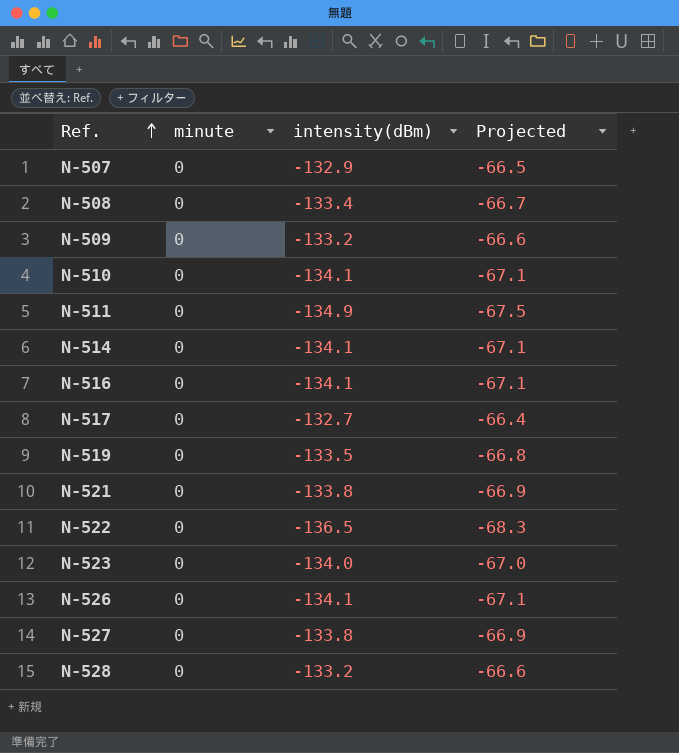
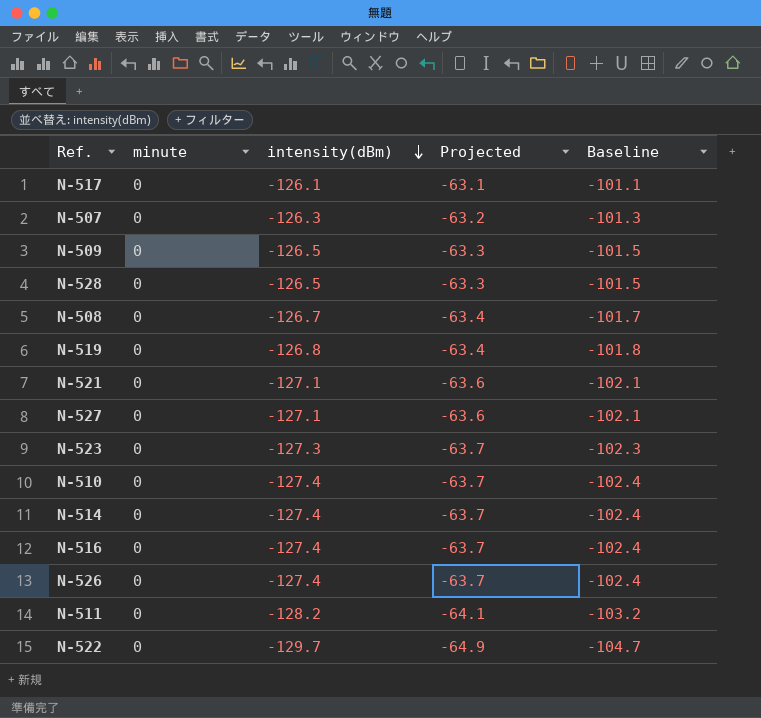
row order: Ref. ascending -> intensity(dBm) descending
column Baseline | formula: none -> [intensity(dBm)] + 25
N-517 | intensity(dBm): -132.7 -> -126.1
N-517 | Projected: -66.4 -> -63.1
N-507 | intensity(dBm): -132.9 -> -126.3
N-507 | Projected: -66.5 -> -63.2
N-509 | intensity(dBm): -133.2 -> -126.5
N-509 | Projected: -66.6 -> -63.3
N-528 | intensity(dBm): -133.2 -> -126.5
N-528 | Projected: -66.6 -> -63.3
N-508 | intensity(dBm): -133.4 -> -126.7
N-508 | Projected: -66.7 -> -63.4
N-519 | intensity(dBm): -133.5 -> -126.8
N-519 | Projected: -66.8 -> -63.4
N-521 | intensity(dBm): -133.8 -> -127.1
N-521 | Projected: -66.9 -> -63.6
N-527 | intensity(dBm): -133.8 -> -127.1
N-527 | Projected: -66.9 -> -63.6
N-523 | intensity(dBm): -134.0 -> -127.3
N-523 | Projected: -67.0 -> -63.7
N-510 | intensity(dBm): -134.1 -> -127.4
N-510 | Projected: -67.1 -> -63.7
N-514 | intensity(dBm): -134.1 -> -127.4
N-514 | Projected: -67.1 -> -63.7
N-516 | intensity(dBm): -134.1 -> -127.4
N-516 | Projected: -67.1 -> -63.7
N-526 | intensity(dBm): -134.1 -> -127.4
N-526 | Projected: -67.1 -> -63.7
N-511 | intensity(dBm): -134.9 -> -128.2
N-511 | Projected: -67.5 -> -64.1
N-522 | intensity(dBm): -136.5 -> -129.7
N-522 | Projected: -68.3 -> -64.9

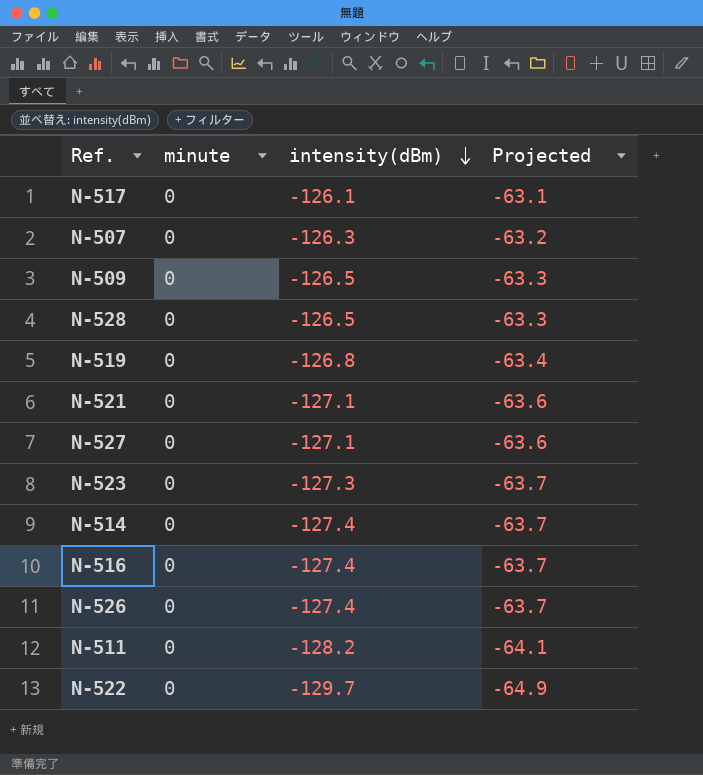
column Baseline | formula: [intensity(dBm)] + 25 -> none
row N-508: 0 | -126.7 | -63.4 | -101.7 -> none
row N-510: 0 | -127.4 | -63.7 | -102.4 -> none

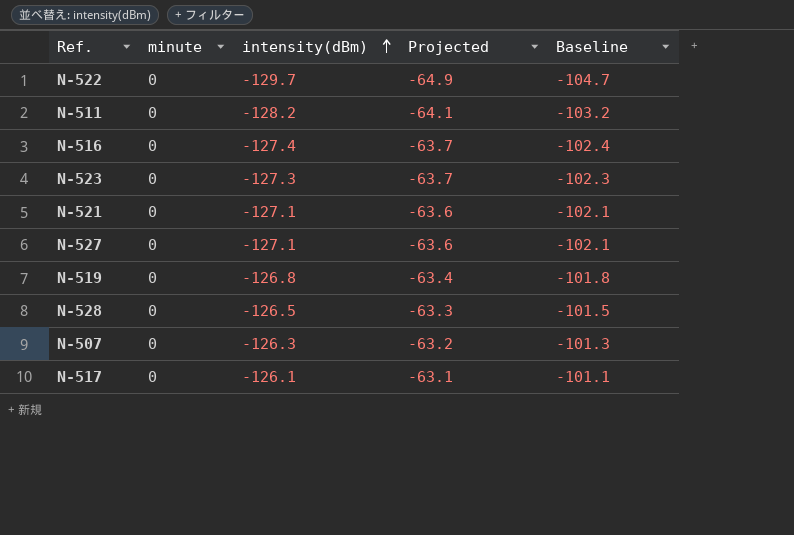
row order: intensity(dBm) descending -> intensity(dBm) ascending
column Baseline | formula: none -> [intensity(dBm)] + 25
row N-509: 0 | -126.5 | -63.3 -> none
row N-514: 0 | -127.4 | -63.7 -> none
row N-526: 0 | -127.4 | -63.7 -> none

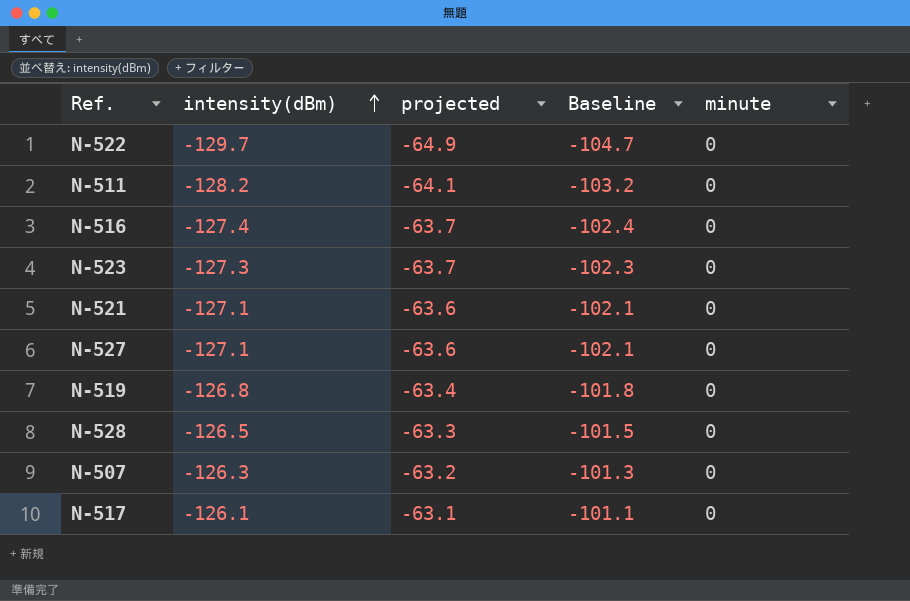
column name: Projected -> projected
column minute | position: 2 -> 5

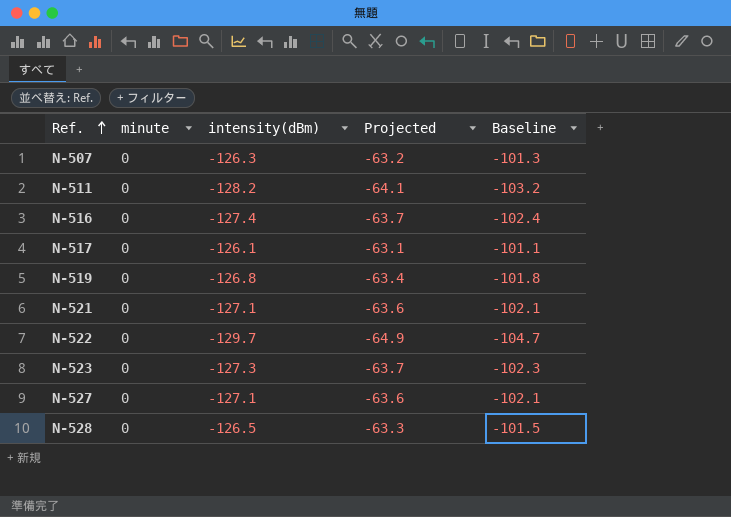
row order: intensity(dBm) ascending -> Ref. ascending
column minute | position: 5 -> 2
column name: projected -> Projected

